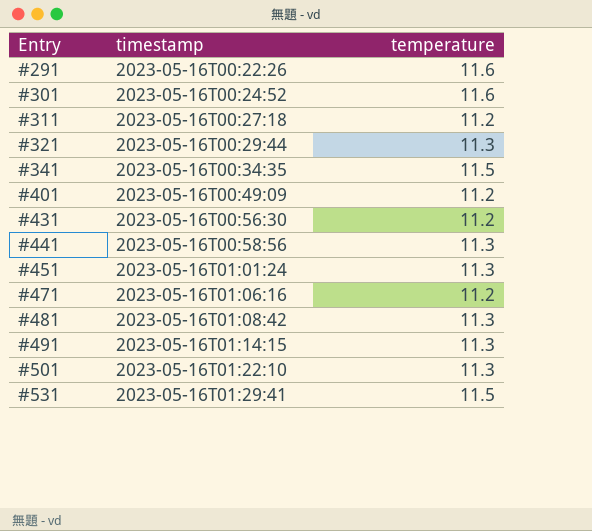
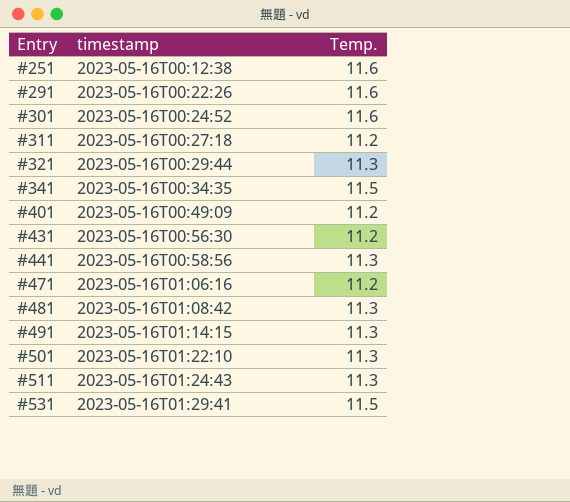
column name: temperature -> Temp.
row #451: 2023-05-16T01:01:24 | 11.3 -> none
row #251: none -> 2023-05-16T00:12:38 | 11.6
row #511: none -> 2023-05-16T01:24:43 | 11.3

